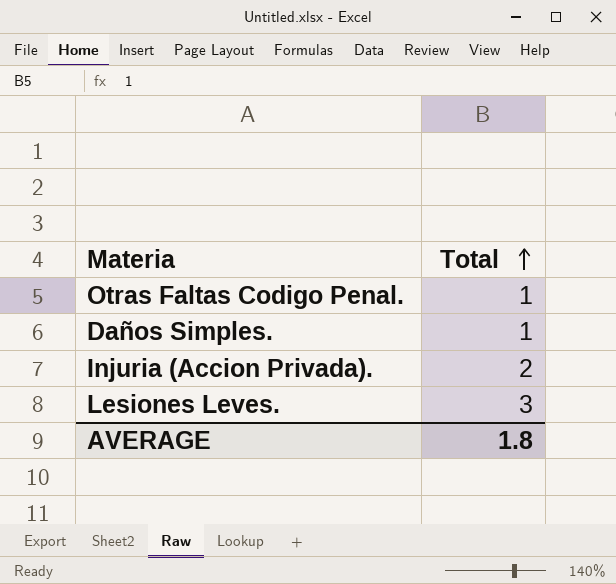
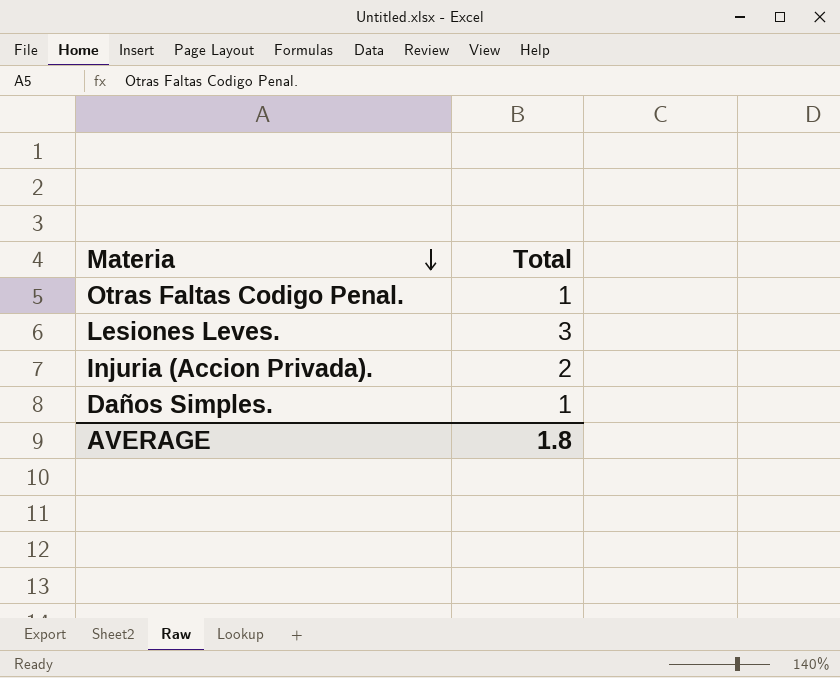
row order: Total ascending -> Materia descending

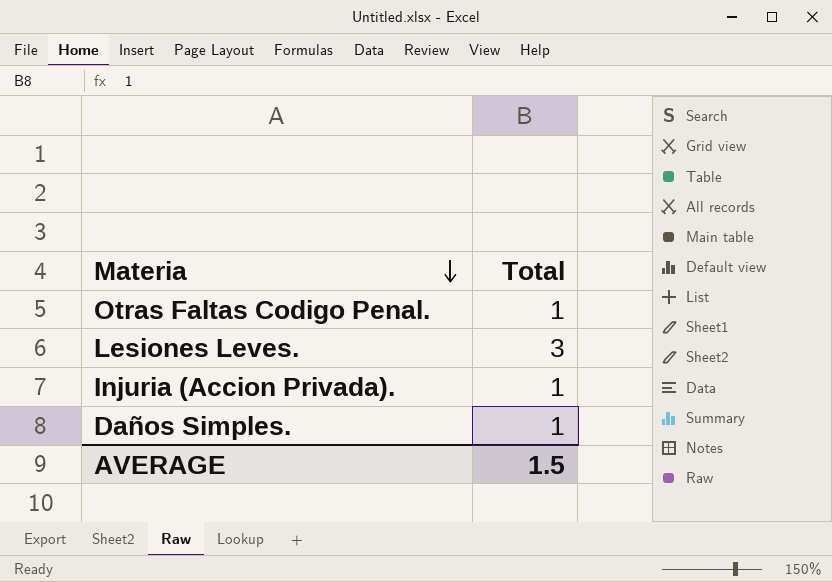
Injuria (Accion Privada). | Total: 2 -> 1
AVERAGE | Total: 1.8 -> 1.5

